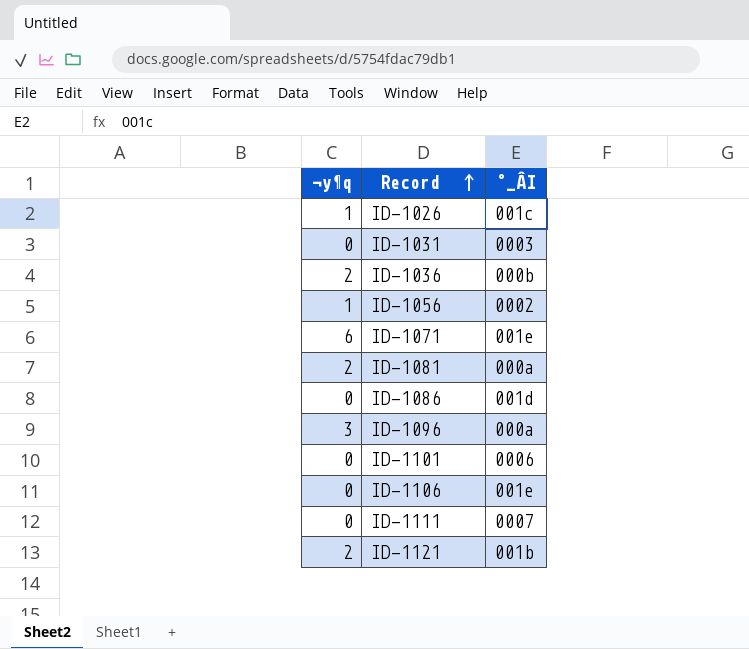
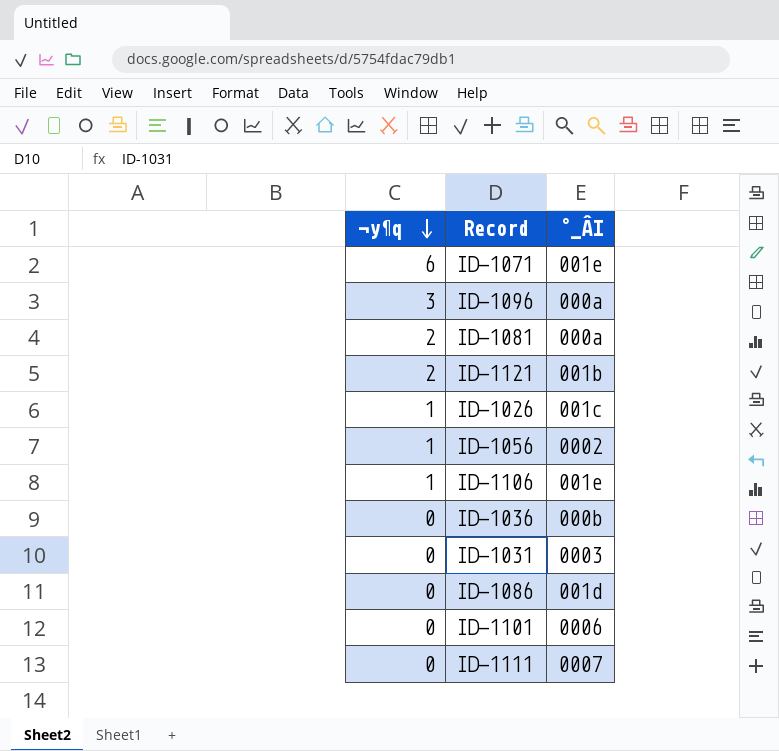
row order: Record ascending -> ¬y¶q descending
ID-1106 | ¬y¶q: 0 -> 1
ID-1036 | ¬y¶q: 2 -> 0

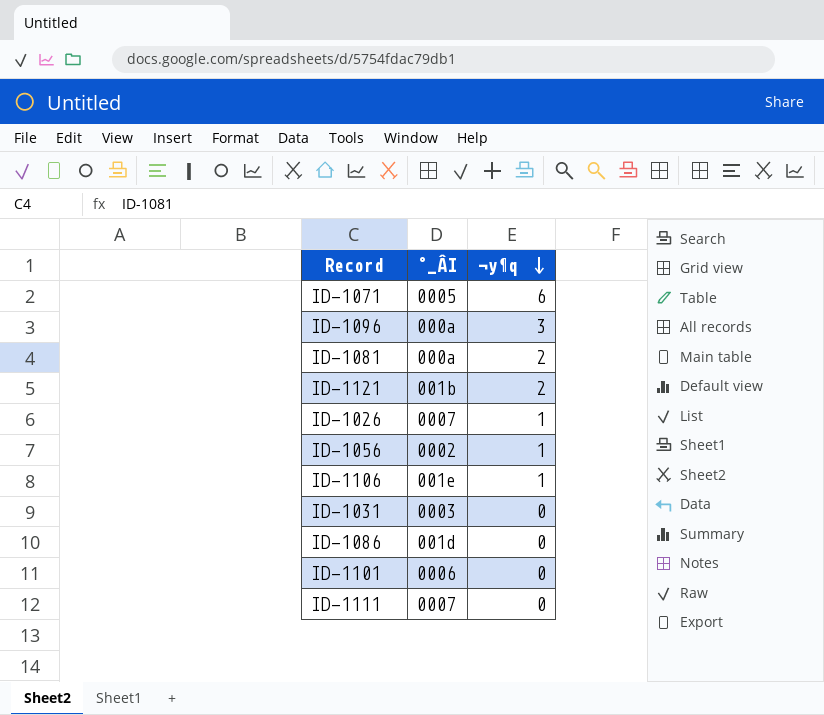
column ¬y¶q | position: 1 -> 3
row ID-1036: 0 | 000b -> none
ID-1071 | °_ÂI: 001e -> 0005
ID-1026 | °_ÂI: 001c -> 0007

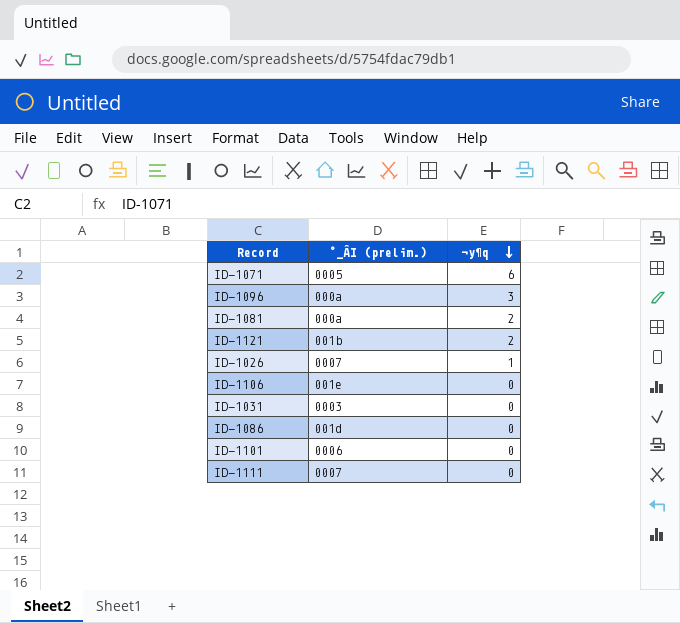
column name: °_ÂI -> °_ÂI (prelim.)
row ID-1056: 0002 | 1 -> none
ID-1106 | ¬y¶q: 1 -> 0

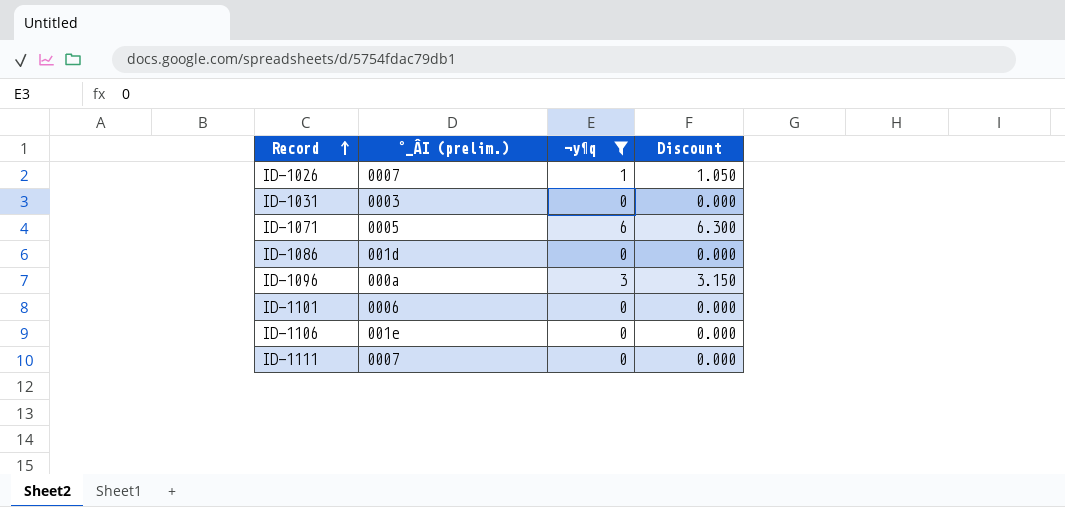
filter: none -> ¬y¶q != 2
row order: ¬y¶q descending -> Record ascending
column Discount | formula: none -> [¬y¶q] * 1.05

